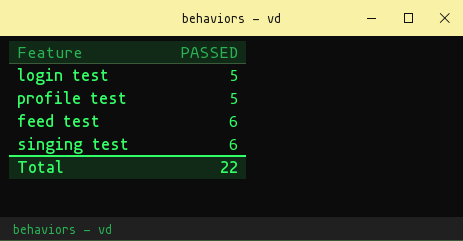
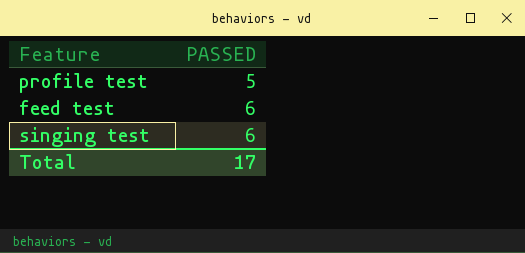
row login test: 5 -> none
Total | PASSED: 22 -> 17

